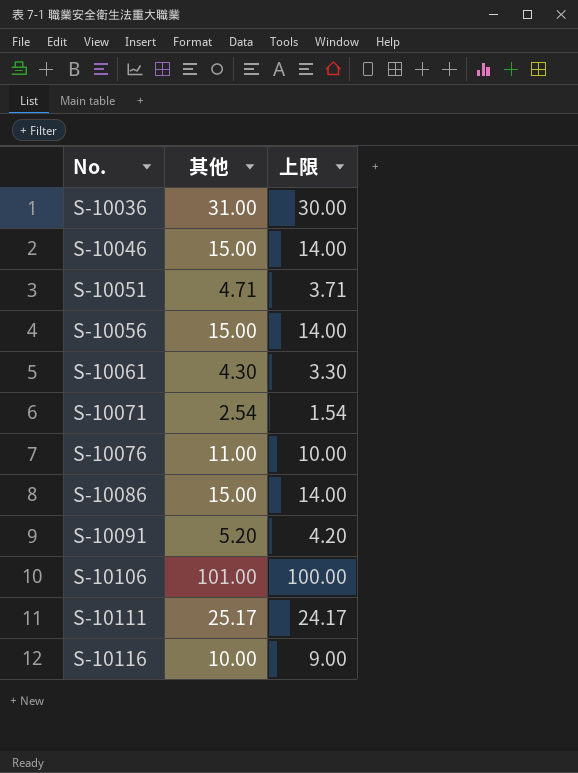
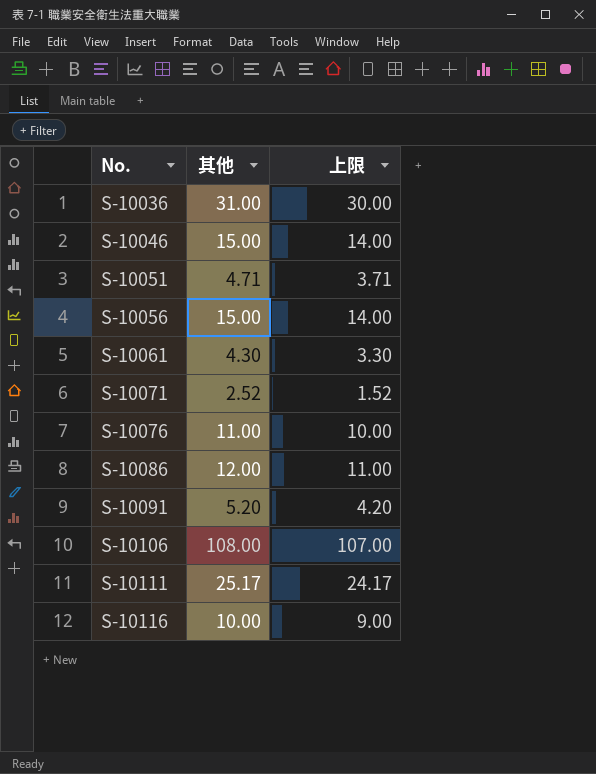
S-10071 | 其他: 2.54 -> 2.52
S-10071 | 上限: 1.54 -> 1.52
S-10086 | 其他: 15.00 -> 12.00
S-10086 | 上限: 14.00 -> 11.00
S-10106 | 其他: 101.00 -> 108.00
S-10106 | 上限: 100.00 -> 107.00

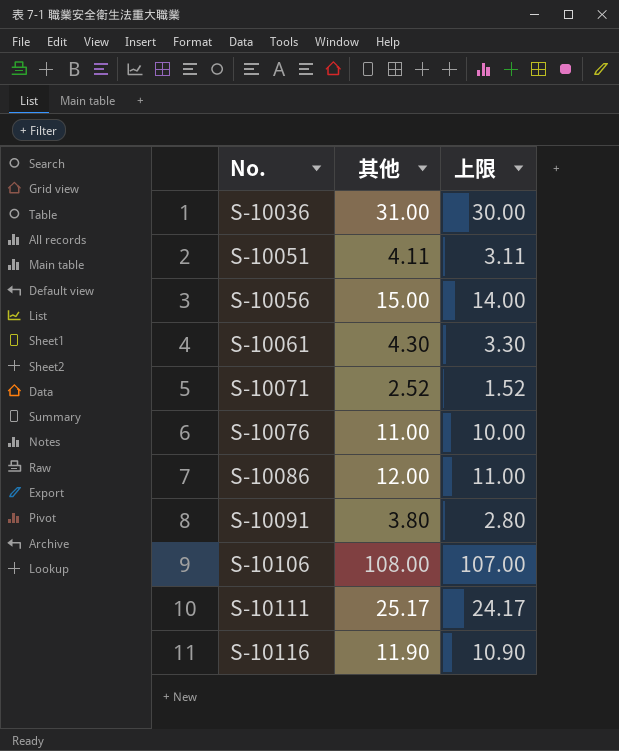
row S-10046: 15.00 | 14.00 -> none
S-10051 | 其他: 4.71 -> 4.11
S-10051 | 上限: 3.71 -> 3.11
S-10091 | 其他: 5.20 -> 3.80
S-10091 | 上限: 4.20 -> 2.80
S-10116 | 其他: 10.00 -> 11.90
S-10116 | 上限: 9.00 -> 10.90

